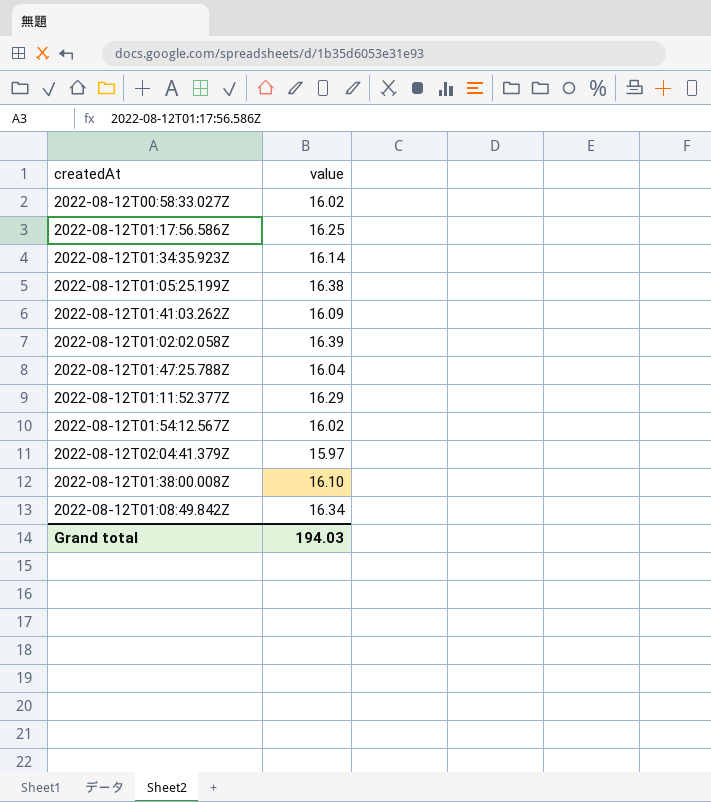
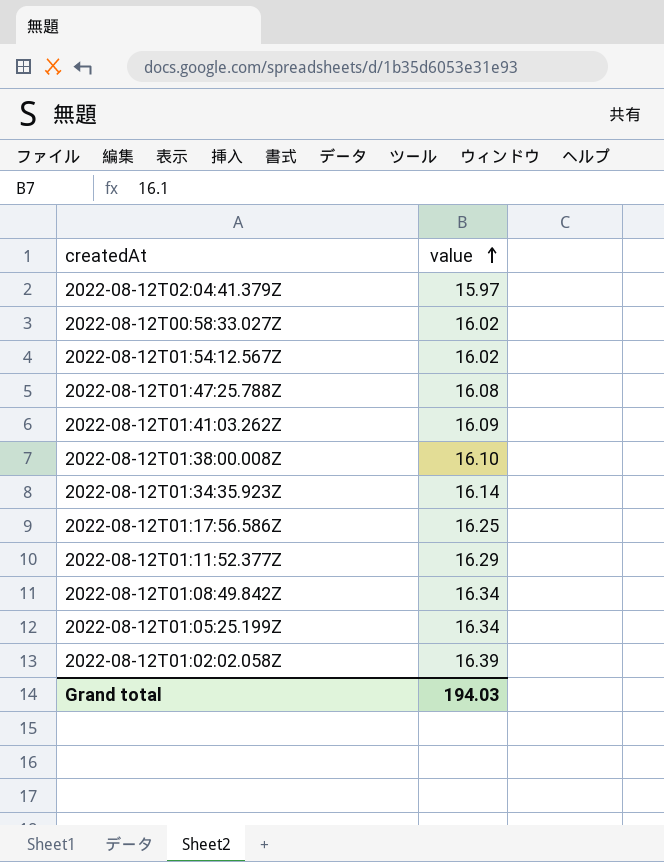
row order: none -> value ascending
2022-08-12T01:47:25.788Z | value: 16.04 -> 16.08
2022-08-12T01:05:25.199Z | value: 16.38 -> 16.34

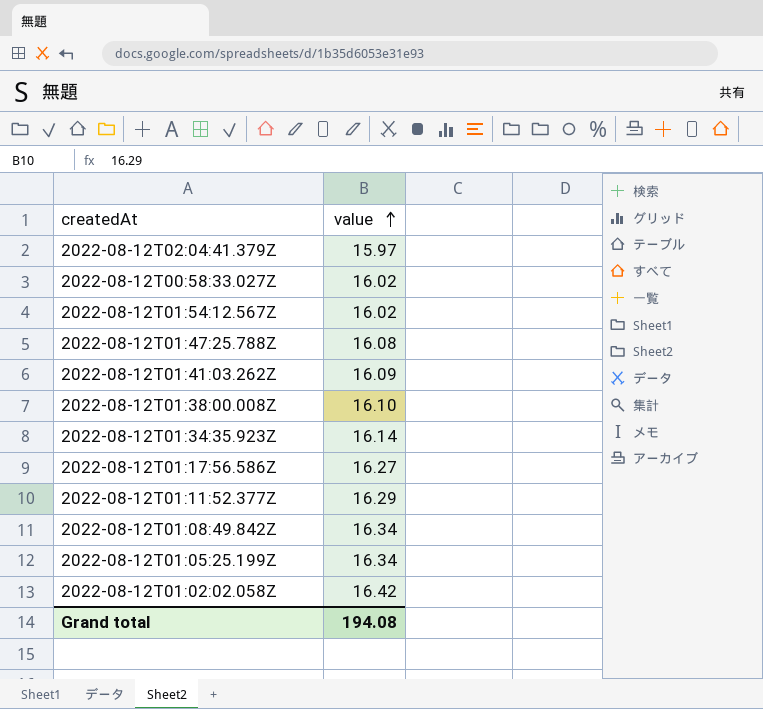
2022-08-12T01:17:56.586Z | value: 16.25 -> 16.27
2022-08-12T01:02:02.058Z | value: 16.39 -> 16.42
Grand total | value: 194.03 -> 194.08

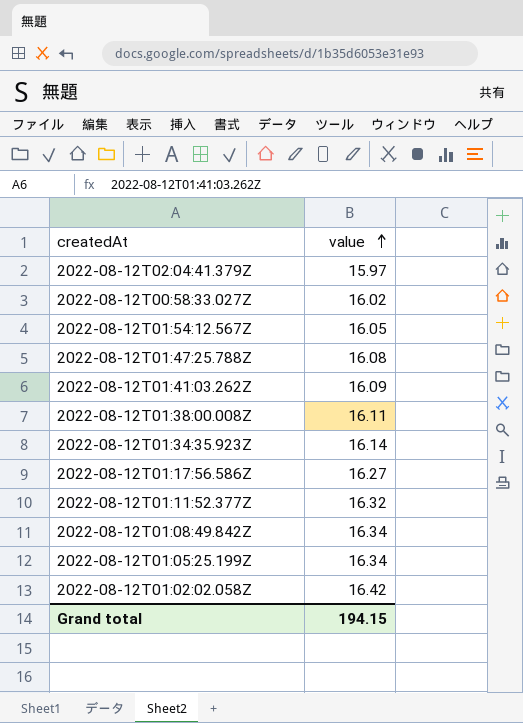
2022-08-12T01:54:12.567Z | value: 16.02 -> 16.05
2022-08-12T01:38:00.008Z | value: 16.10 -> 16.11
2022-08-12T01:11:52.377Z | value: 16.29 -> 16.32
Grand total | value: 194.08 -> 194.15

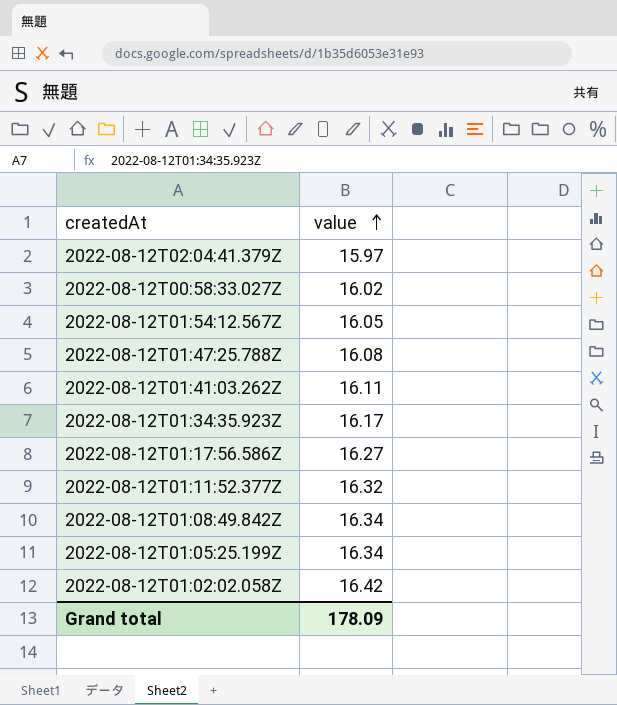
row 2022-08-12T01:38:00.008Z: 16.11 -> none
2022-08-12T01:41:03.262Z | value: 16.09 -> 16.11
2022-08-12T01:34:35.923Z | value: 16.14 -> 16.17
Grand total | value: 194.15 -> 178.09

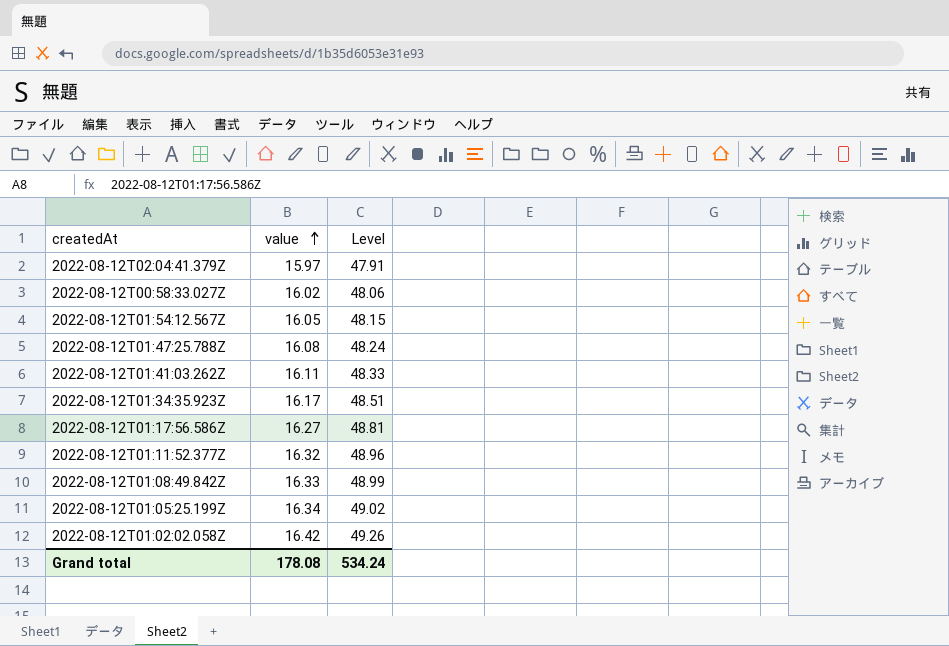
column Level | formula: none -> [value] * 3
2022-08-12T01:08:49.842Z | value: 16.34 -> 16.33
Grand total | value: 178.09 -> 178.08

